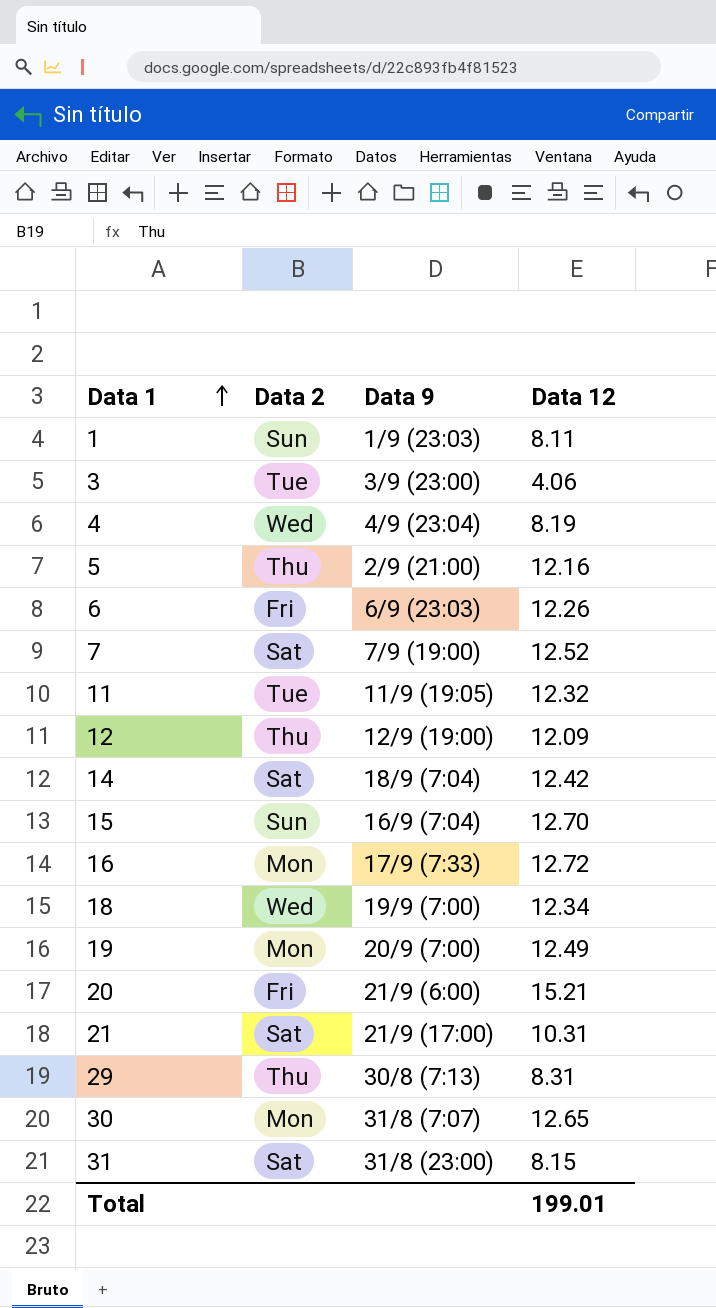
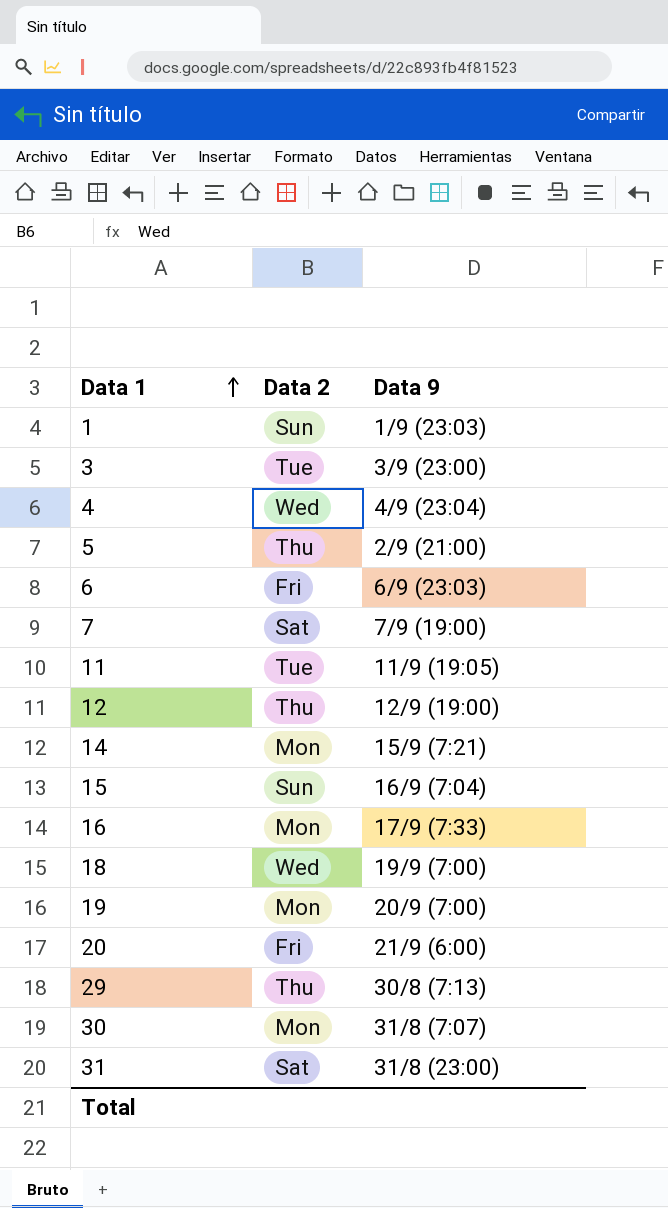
column Data 12 | position: 4 -> none
row 21: Sat | 21/9 (17:00) | 10.31 -> none
14 | Data 2: Sat -> Mon
14 | Data 9: 18/9 (7:04) -> 15/9 (7:21)

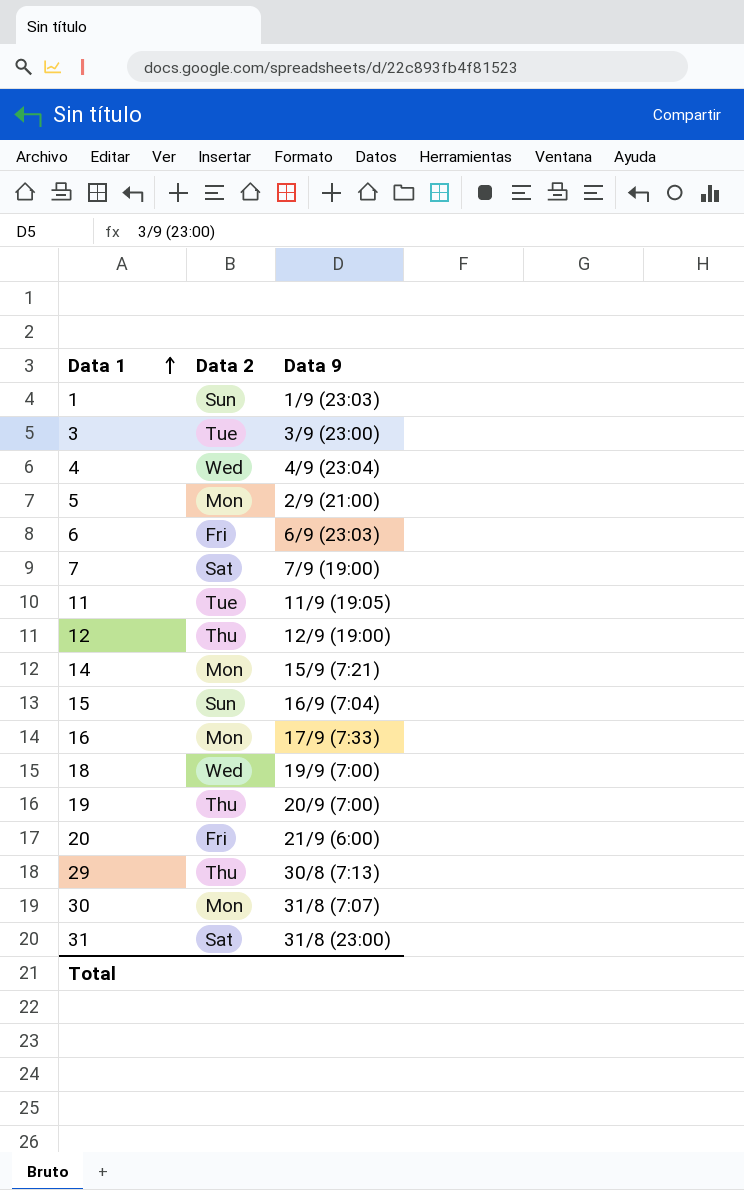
5 | Data 2: Thu -> Mon
19 | Data 2: Mon -> Thu

